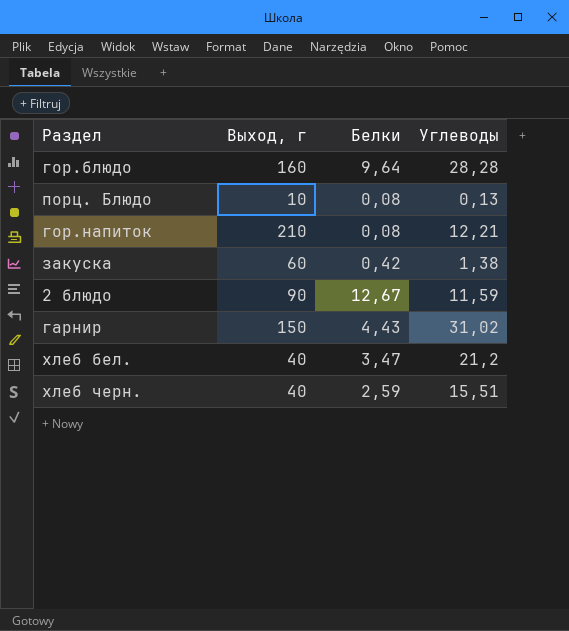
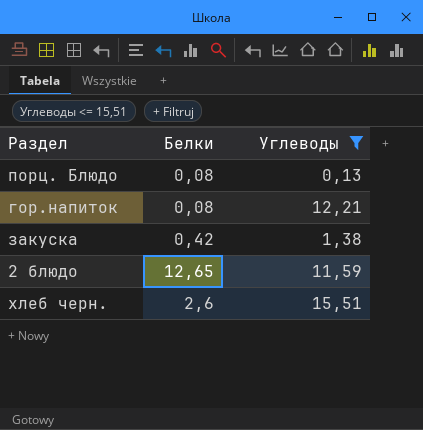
filter: none -> Углеводы <= 15,51
column Выход, г | position: 2 -> none
2 блюдо | Белки: 12,67 -> 12,65
хлеб черн. | Белки: 2,59 -> 2,6

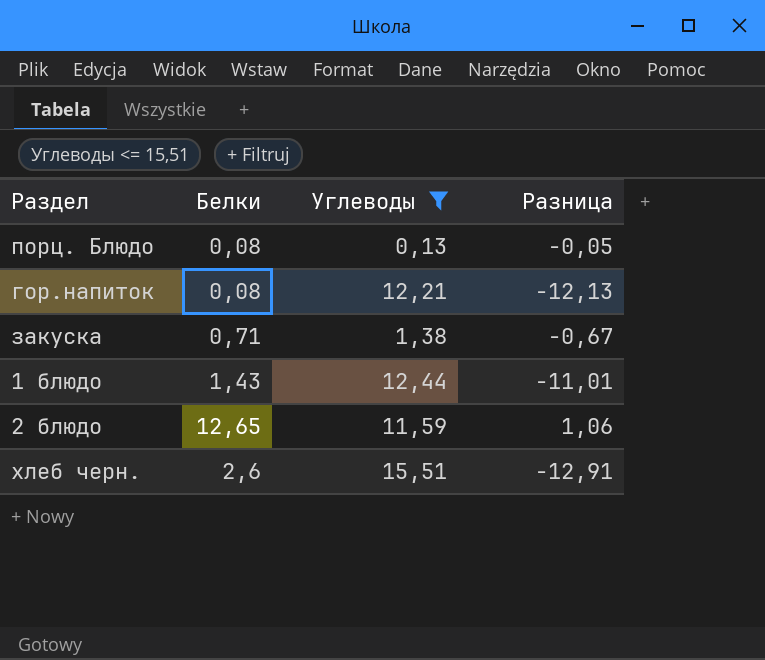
column Разница | formula: none -> [Белки] - [Углеводы]
закуска | Белки: 0,42 -> 0,71
row 1 блюдо: none -> 1,43 | 12,44 | -11,01

